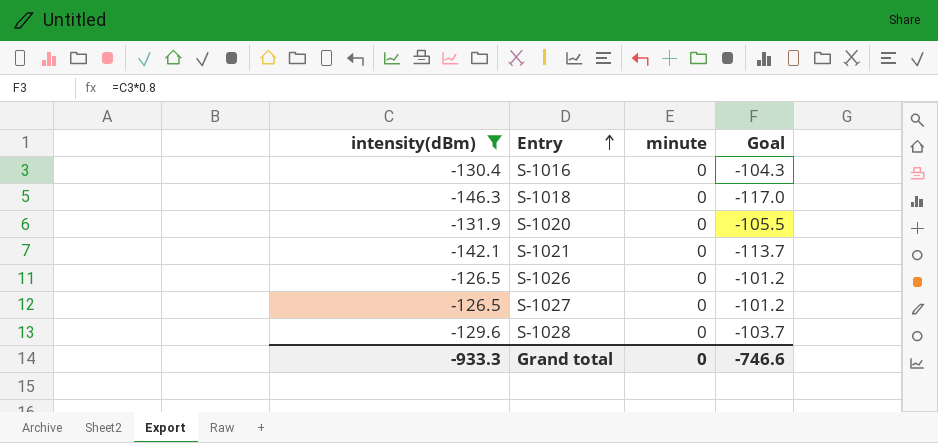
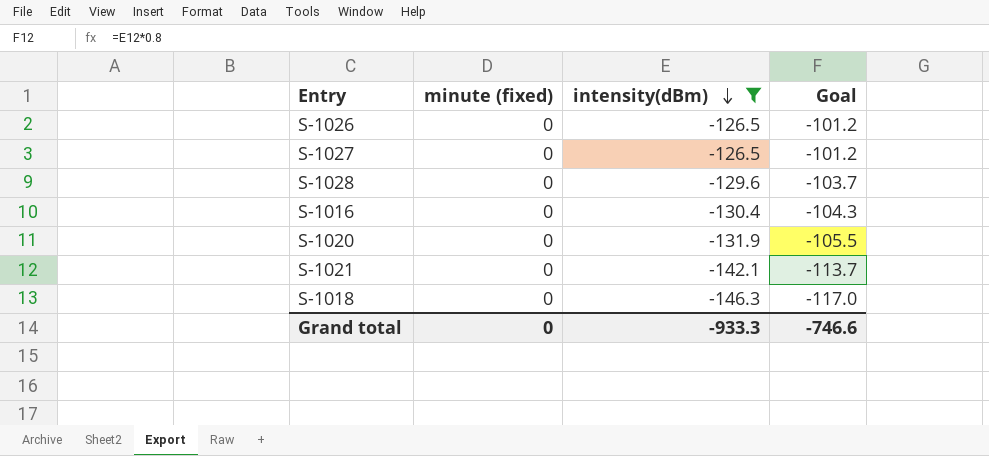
row order: Entry ascending -> intensity(dBm) descending
column name: minute -> minute (fixed)
column intensity(dBm) | position: 1 -> 3

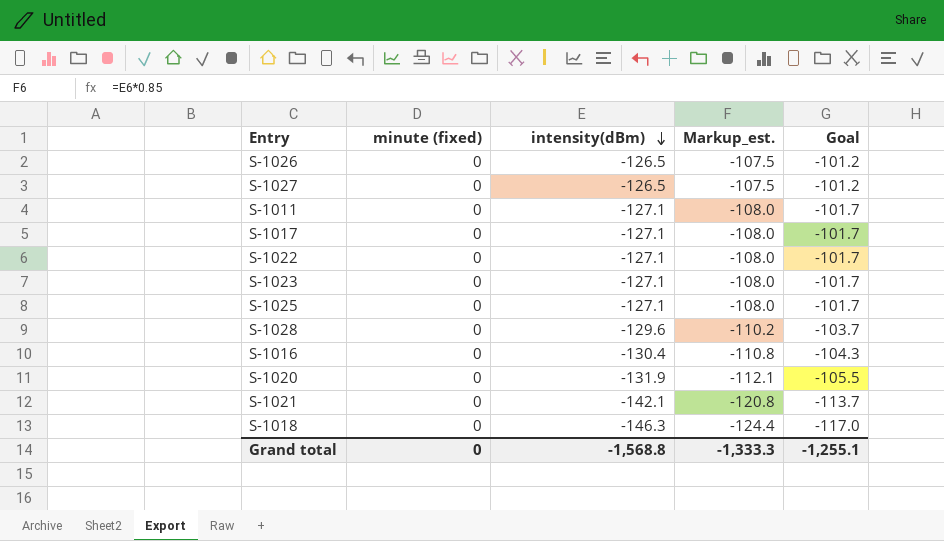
filter: intensity(dBm) != -127.1 -> none
column Markup_est. | formula: none -> [intensity(dBm)] * 0.85
Grand total | intensity(dBm): -933.3 -> -1,568.8
Grand total | Goal: -746.6 -> -1,255.1

